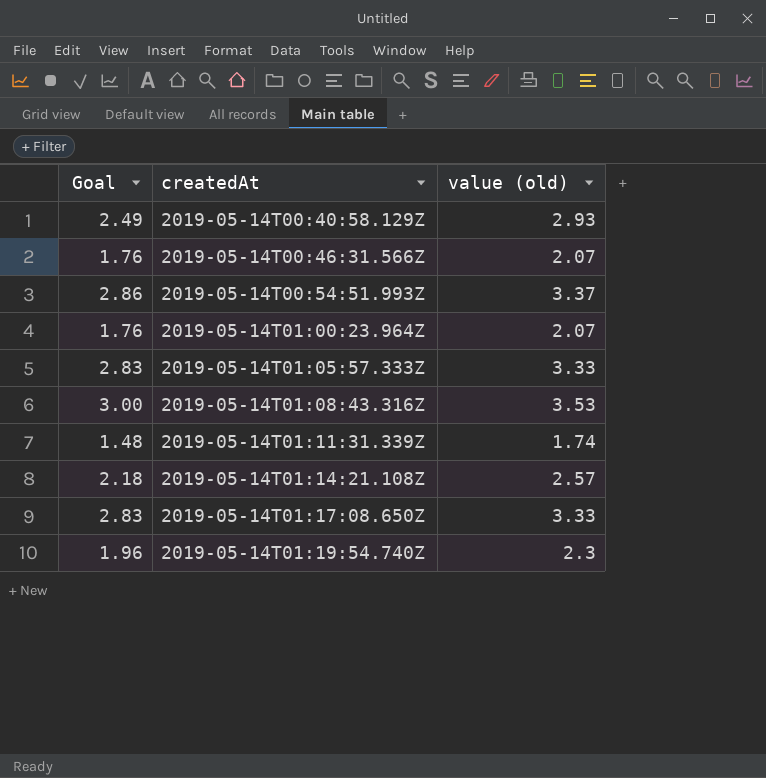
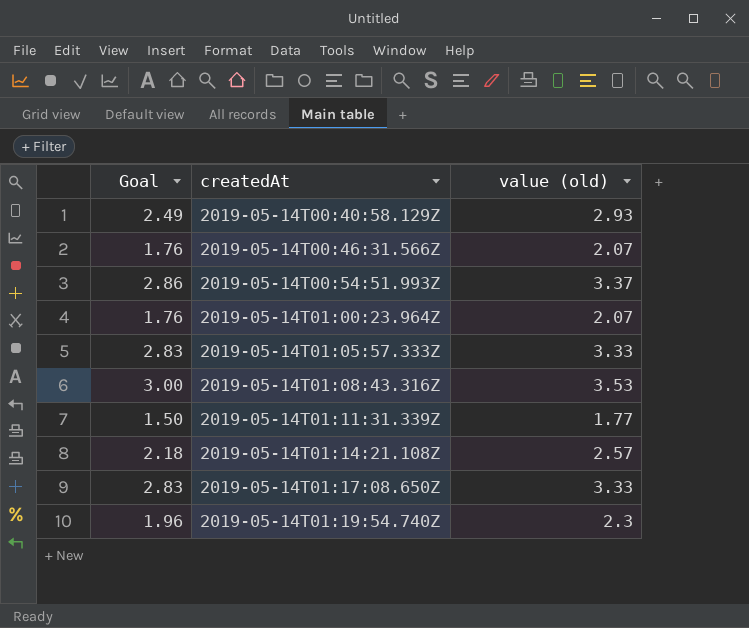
2019-05-14T01:11:31.339Z | Goal: 1.48 -> 1.50
2019-05-14T01:11:31.339Z | value (old): 1.74 -> 1.77

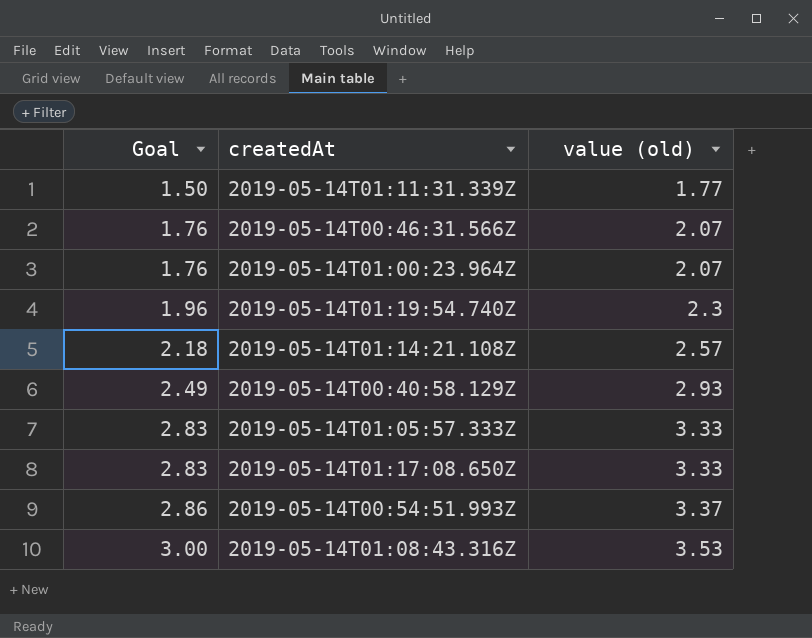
row order: createdAt ascending -> Goal ascending

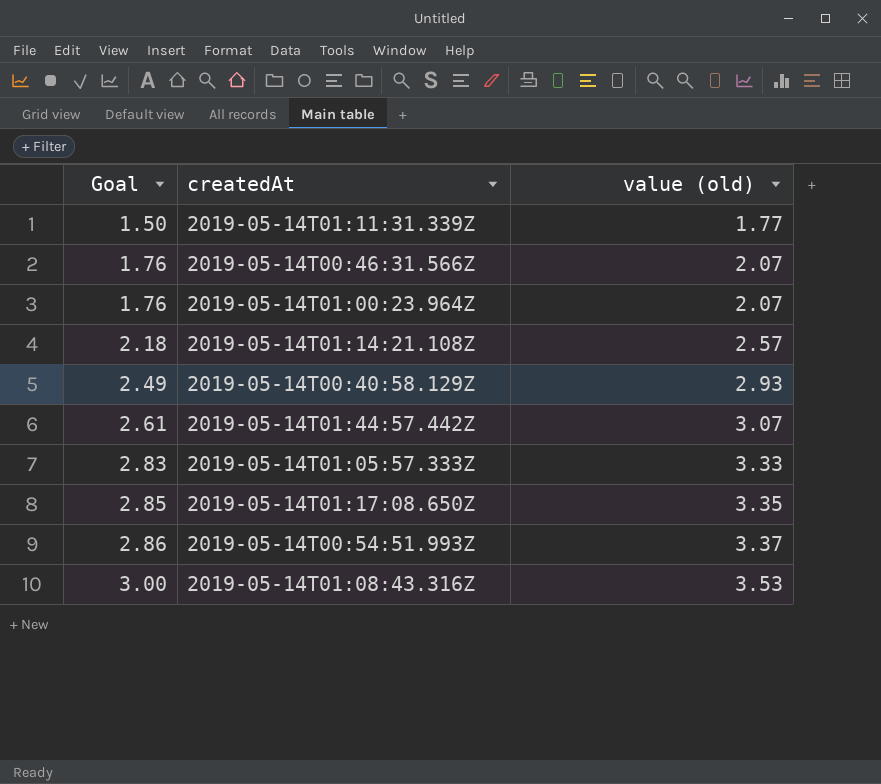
row 2019-05-14T01:19:54.740Z: 1.96 | 2.3 -> none
row 2019-05-14T01:44:57.442Z: none -> 2.61 | 3.07
2019-05-14T01:17:08.650Z | Goal: 2.83 -> 2.85
2019-05-14T01:17:08.650Z | value (old): 3.33 -> 3.35

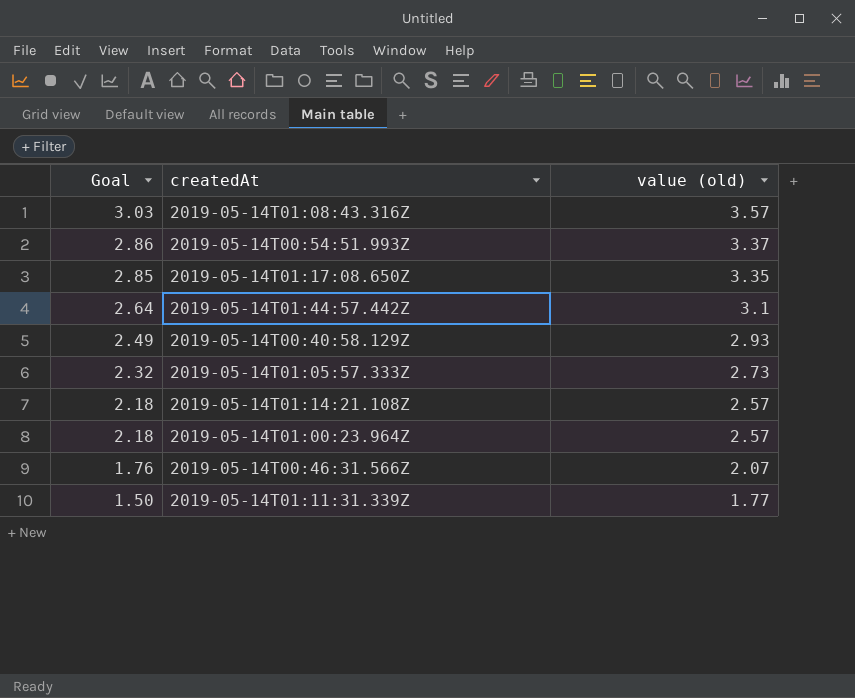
row order: Goal ascending -> Goal descending
2019-05-14T01:08:43.316Z | Goal: 3.00 -> 3.03
2019-05-14T01:08:43.316Z | value (old): 3.53 -> 3.57
2019-05-14T01:44:57.442Z | Goal: 2.61 -> 2.64
2019-05-14T01:44:57.442Z | value (old): 3.07 -> 3.1
2019-05-14T01:05:57.333Z | Goal: 2.83 -> 2.32
2019-05-14T01:05:57.333Z | value (old): 3.33 -> 2.73
2019-05-14T01:00:23.964Z | Goal: 1.76 -> 2.18
2019-05-14T01:00:23.964Z | value (old): 2.07 -> 2.57

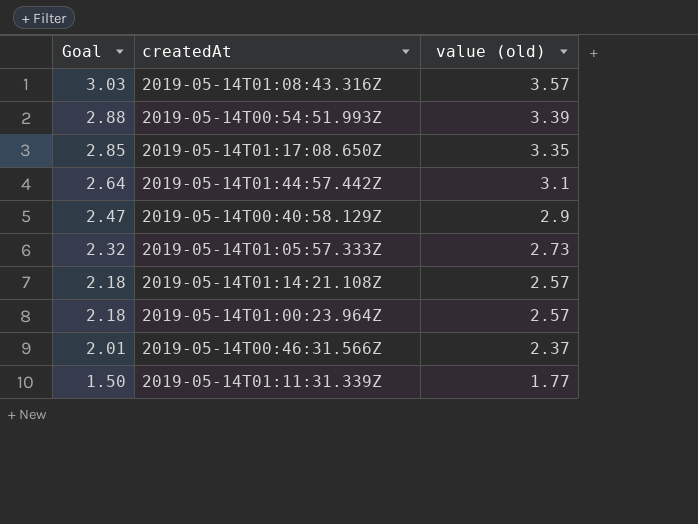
2019-05-14T00:54:51.993Z | Goal: 2.86 -> 2.88
2019-05-14T00:54:51.993Z | value (old): 3.37 -> 3.39
2019-05-14T00:40:58.129Z | Goal: 2.49 -> 2.47
2019-05-14T00:40:58.129Z | value (old): 2.93 -> 2.9
2019-05-14T00:46:31.566Z | Goal: 1.76 -> 2.01
2019-05-14T00:46:31.566Z | value (old): 2.07 -> 2.37

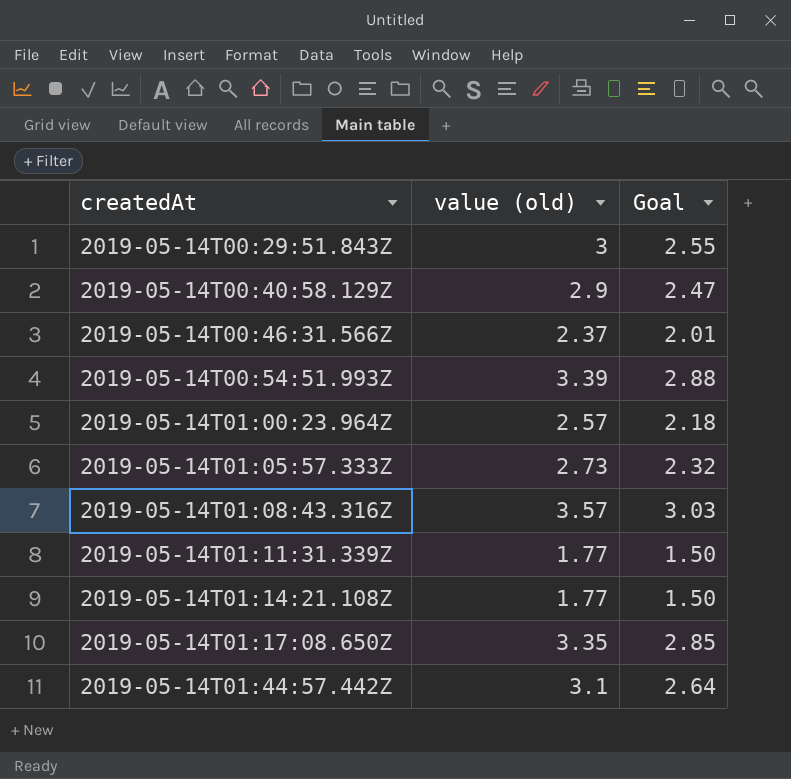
row order: Goal descending -> createdAt ascending
column Goal | position: 1 -> 3
row 2019-05-14T00:29:51.843Z: none -> 3 | 2.55
2019-05-14T01:14:21.108Z | value (old): 2.57 -> 1.77
2019-05-14T01:14:21.108Z | Goal: 2.18 -> 1.50

